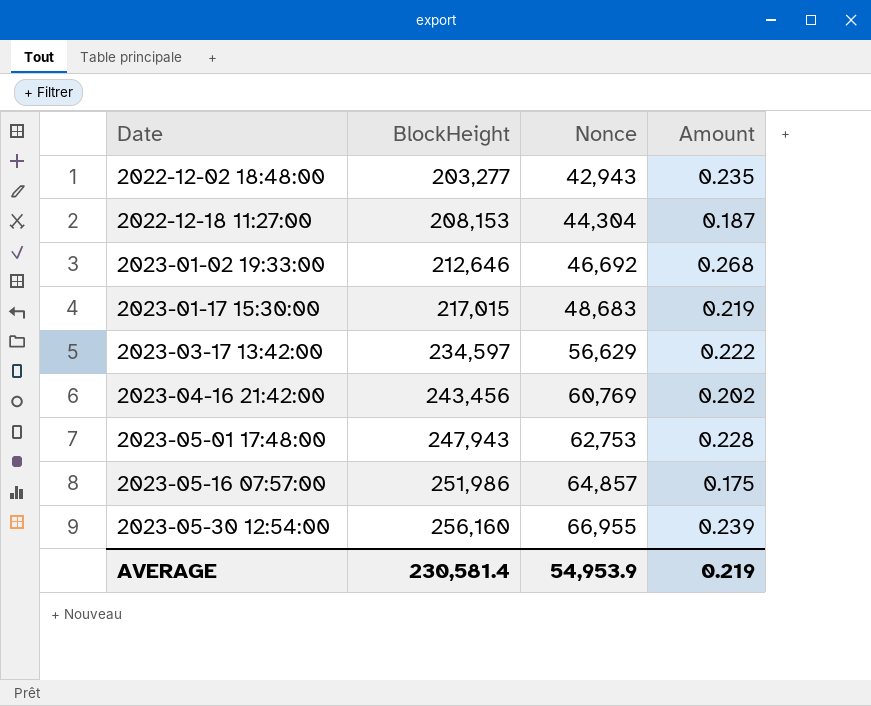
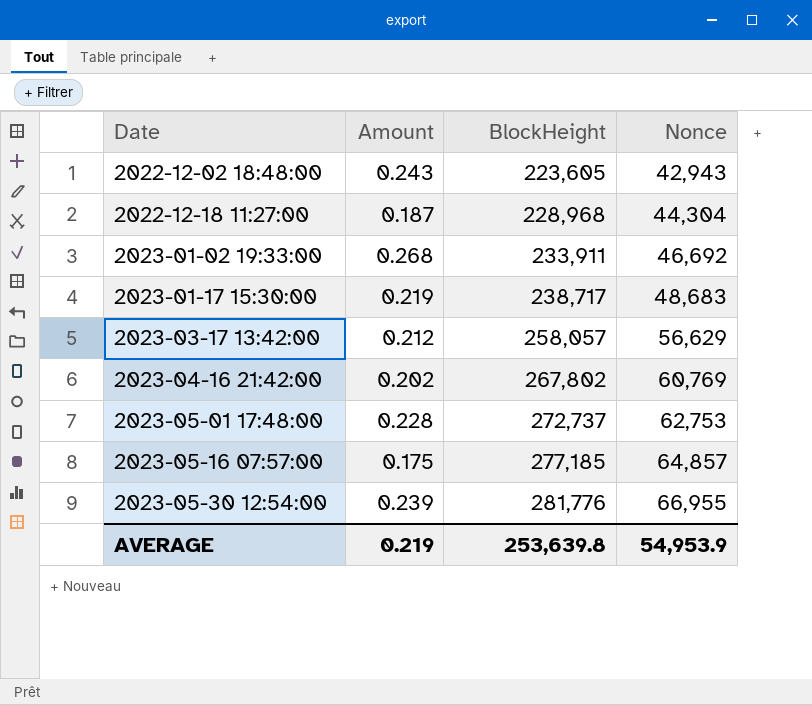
column Amount | position: 4 -> 2
2022-12-02 18:48:00 | Amount: 0.235 -> 0.243
2022-12-02 18:48:00 | BlockHeight: 203,277 -> 223,605
2022-12-18 11:27:00 | BlockHeight: 208,153 -> 228,968
2023-01-02 19:33:00 | BlockHeight: 212,646 -> 233,911
2023-01-17 15:30:00 | BlockHeight: 217,015 -> 238,717
2023-03-17 13:42:00 | Amount: 0.222 -> 0.212
2023-03-17 13:42:00 | BlockHeight: 234,597 -> 258,057
2023-04-16 21:42:00 | BlockHeight: 243,456 -> 267,802
2023-05-01 17:48:00 | BlockHeight: 247,943 -> 272,737
2023-05-16 07:57:00 | BlockHeight: 251,986 -> 277,185
2023-05-30 12:54:00 | BlockHeight: 256,160 -> 281,776
AVERAGE | BlockHeight: 230,581.4 -> 253,639.8

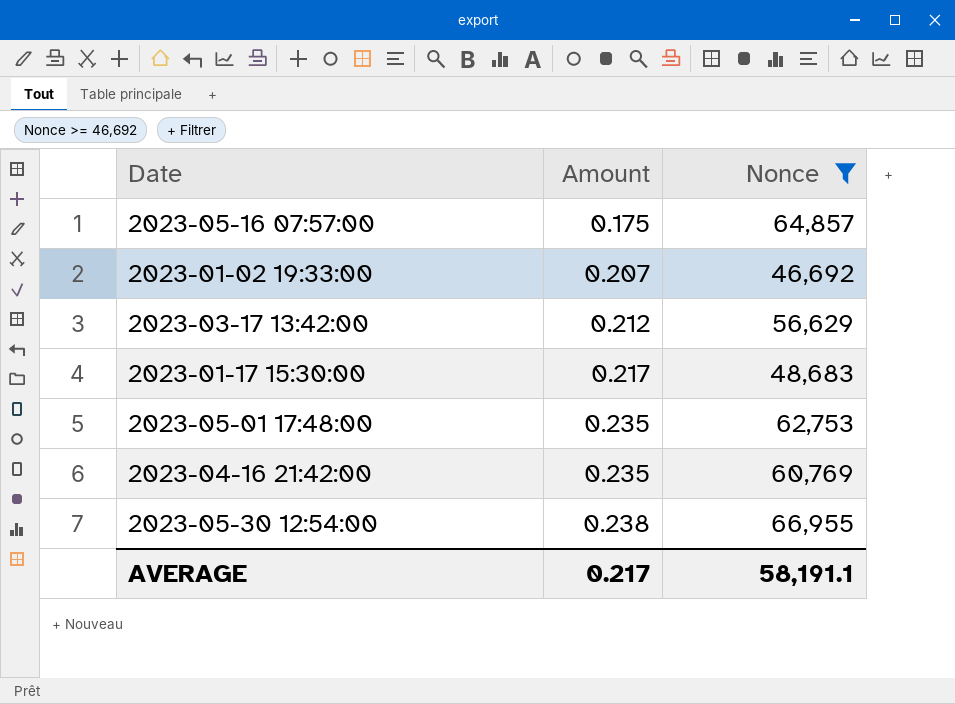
filter: none -> Nonce >= 46,692
row order: Date ascending -> Amount ascending
column BlockHeight | position: 3 -> none
2023-01-02 19:33:00 | Amount: 0.268 -> 0.207
2023-01-17 15:30:00 | Amount: 0.219 -> 0.217
2023-05-01 17:48:00 | Amount: 0.228 -> 0.235
2023-04-16 21:42:00 | Amount: 0.202 -> 0.235
2023-05-30 12:54:00 | Amount: 0.239 -> 0.238
AVERAGE | Amount: 0.219 -> 0.217
AVERAGE | Nonce: 54,953.9 -> 58,191.1

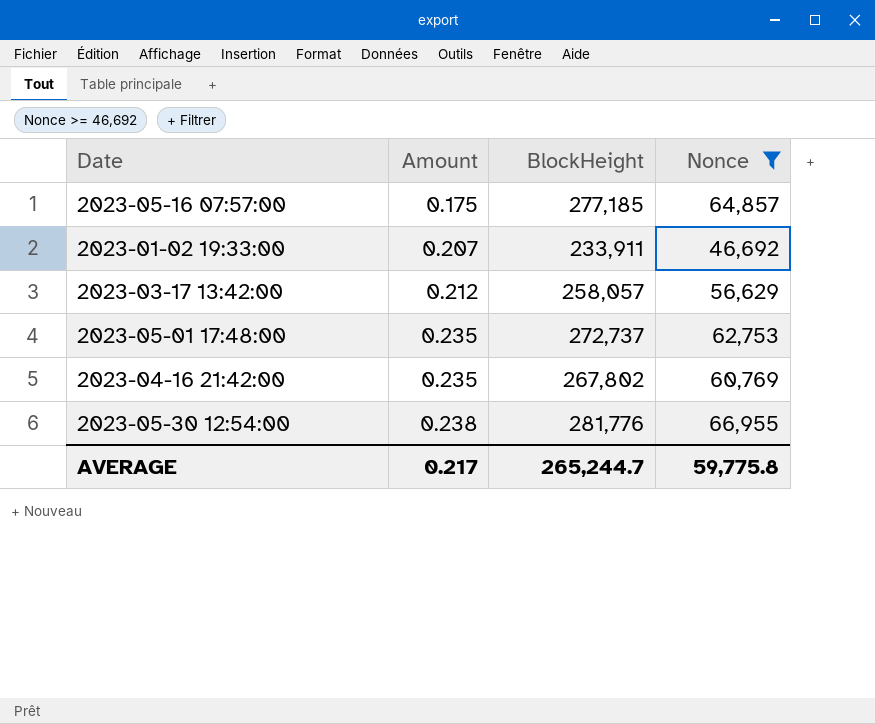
column BlockHeight | position: none -> 3
row 2023-01-17 15:30:00: 0.217 | 48,683 -> none
AVERAGE | Nonce: 58,191.1 -> 59,775.8

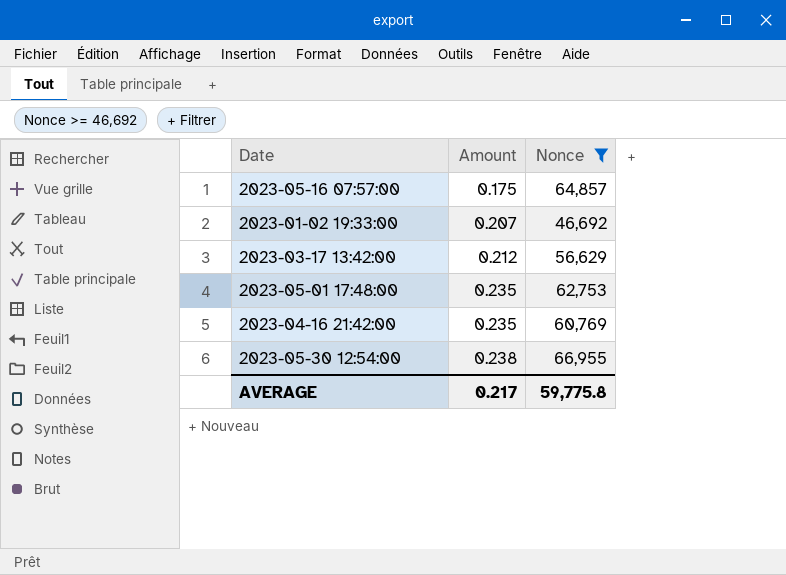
column BlockHeight | position: 3 -> none

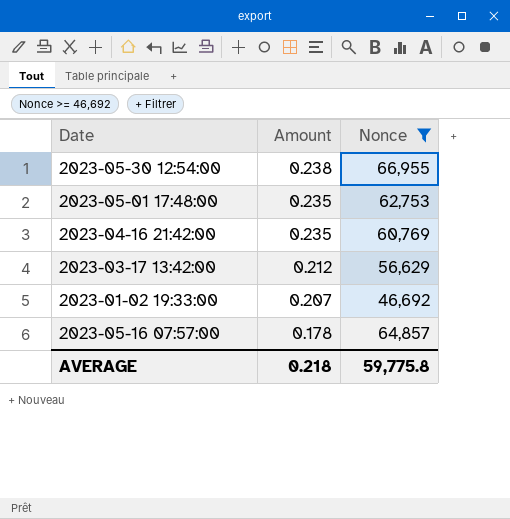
row order: Amount ascending -> Amount descending
2023-05-16 07:57:00 | Amount: 0.175 -> 0.178
AVERAGE | Amount: 0.217 -> 0.218

